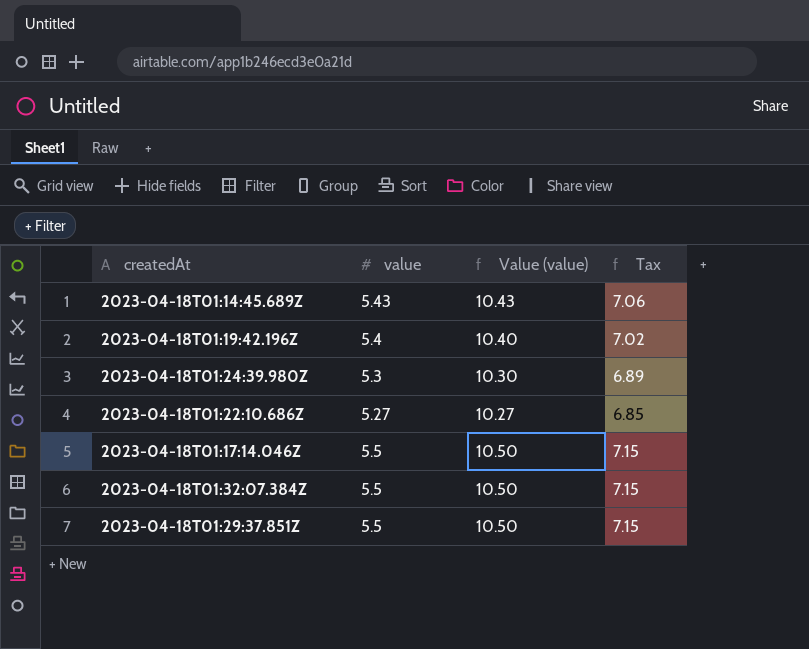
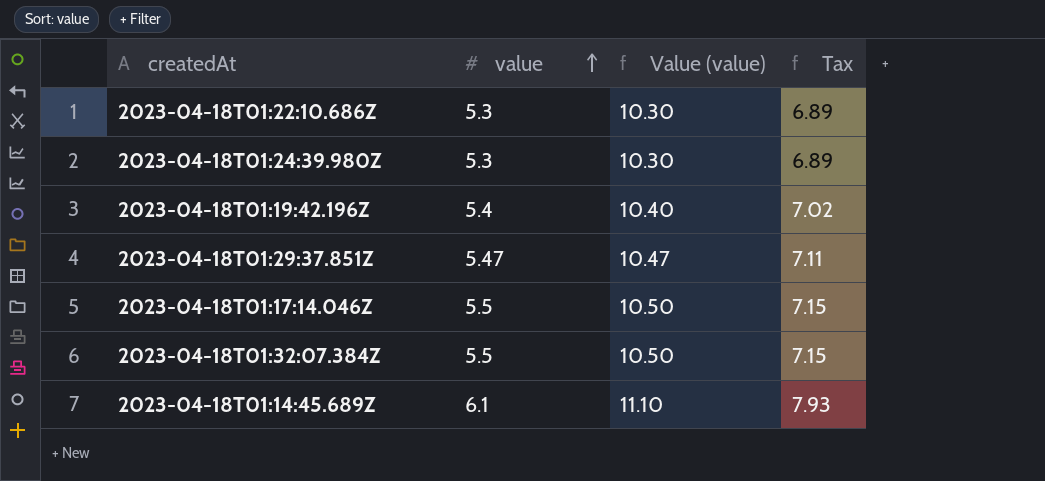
row order: none -> value ascending
2023-04-18T01:22:10.686Z | value: 5.27 -> 5.3
2023-04-18T01:22:10.686Z | Value (value): 10.27 -> 10.30
2023-04-18T01:22:10.686Z | Tax: 6.85 -> 6.89
2023-04-18T01:29:37.851Z | value: 5.5 -> 5.47
2023-04-18T01:29:37.851Z | Value (value): 10.50 -> 10.47
2023-04-18T01:29:37.851Z | Tax: 7.15 -> 7.11
2023-04-18T01:14:45.689Z | value: 5.43 -> 6.1
2023-04-18T01:14:45.689Z | Value (value): 10.43 -> 11.10
2023-04-18T01:14:45.689Z | Tax: 7.06 -> 7.93

